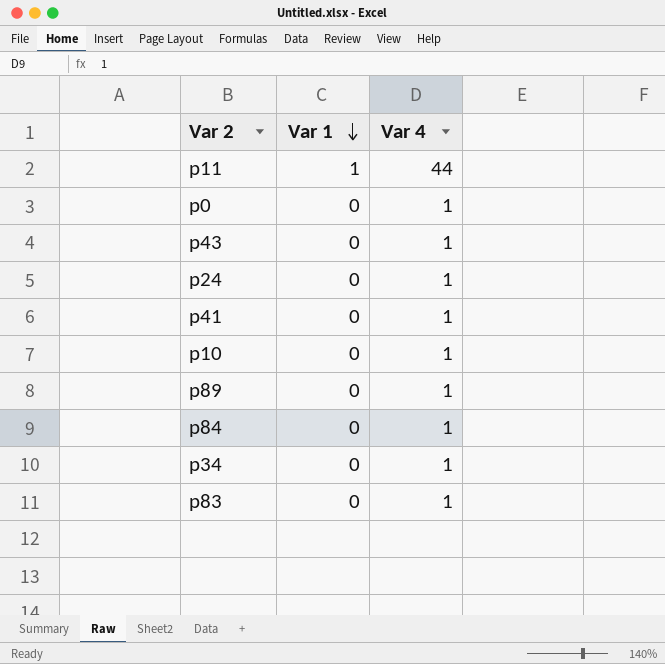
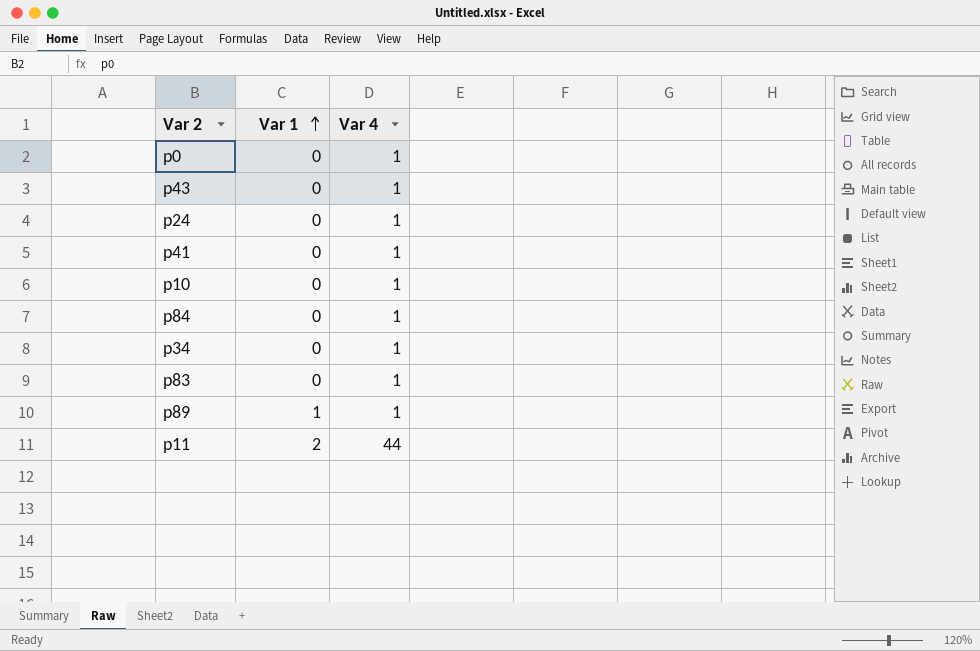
row order: Var 1 descending -> Var 1 ascending
p89 | Var 1: 0 -> 1
p11 | Var 1: 1 -> 2

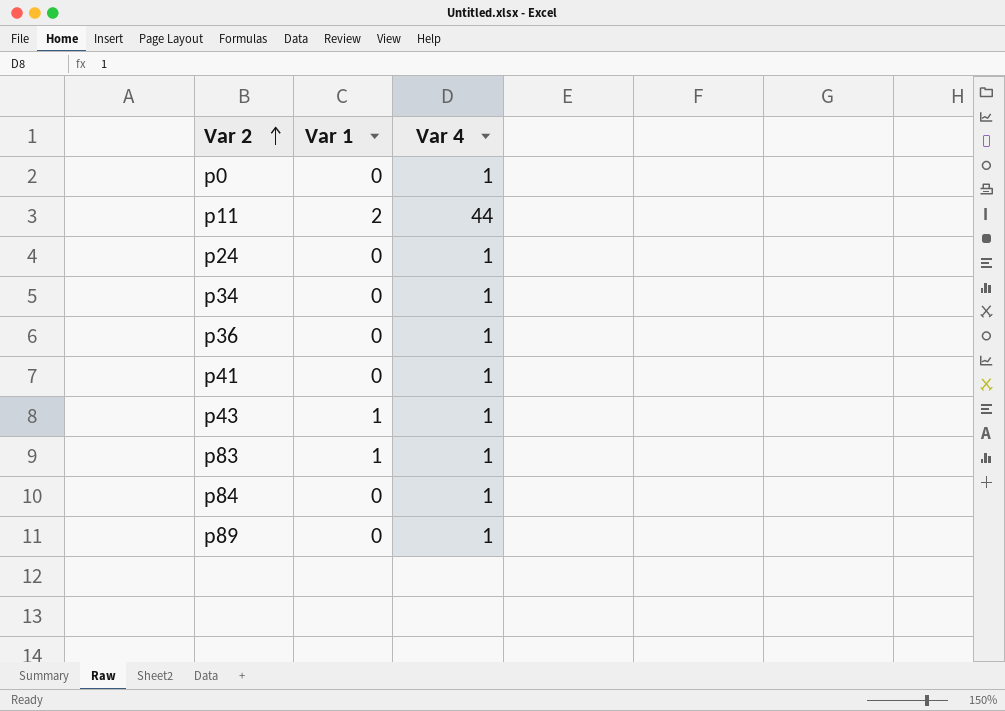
row order: Var 1 ascending -> Var 2 ascending
row p10: 0 | 1 -> none
row p36: none -> 0 | 1
p43 | Var 1: 0 -> 1
p83 | Var 1: 0 -> 1
p89 | Var 1: 1 -> 0

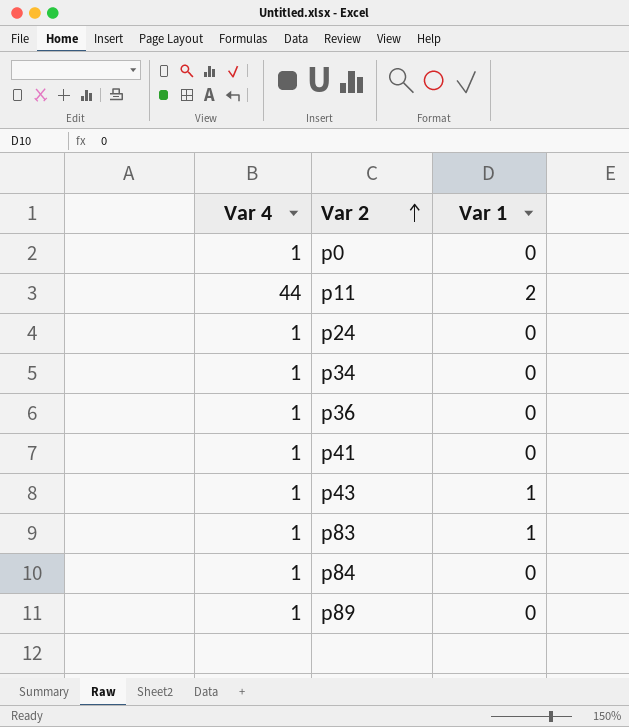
column Var 4 | position: 3 -> 1

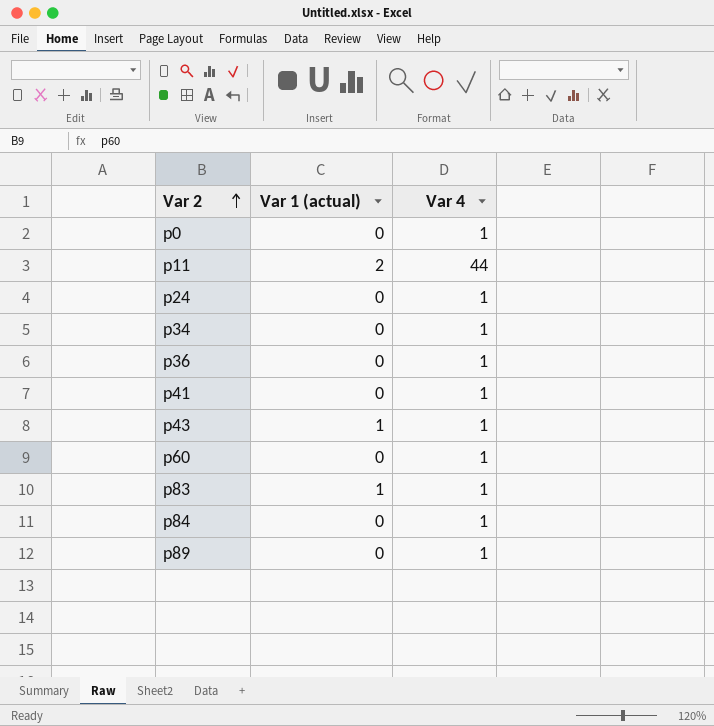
column name: Var 1 -> Var 1 (actual)
column Var 4 | position: 1 -> 3
row p60: none -> 0 | 1

